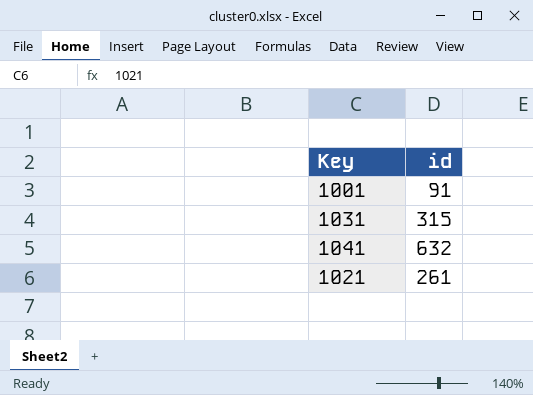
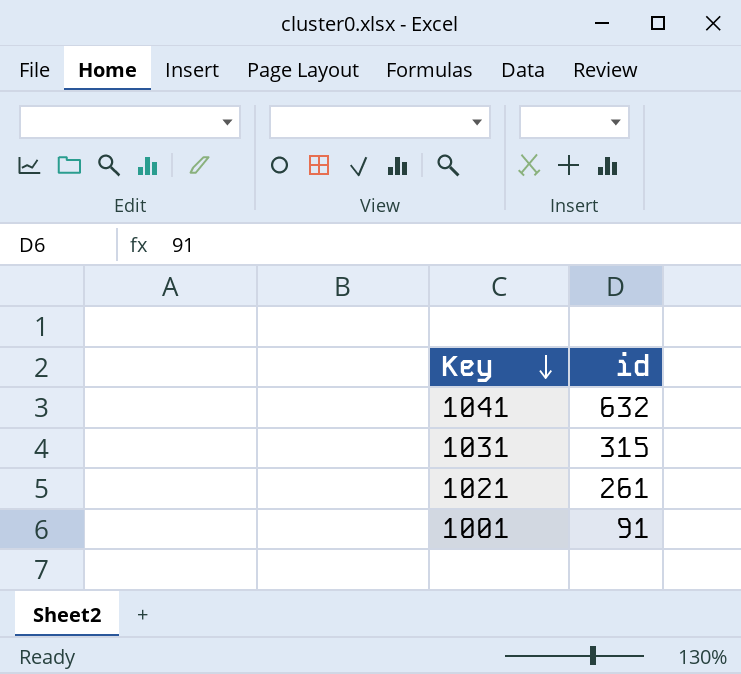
row order: none -> Key descending

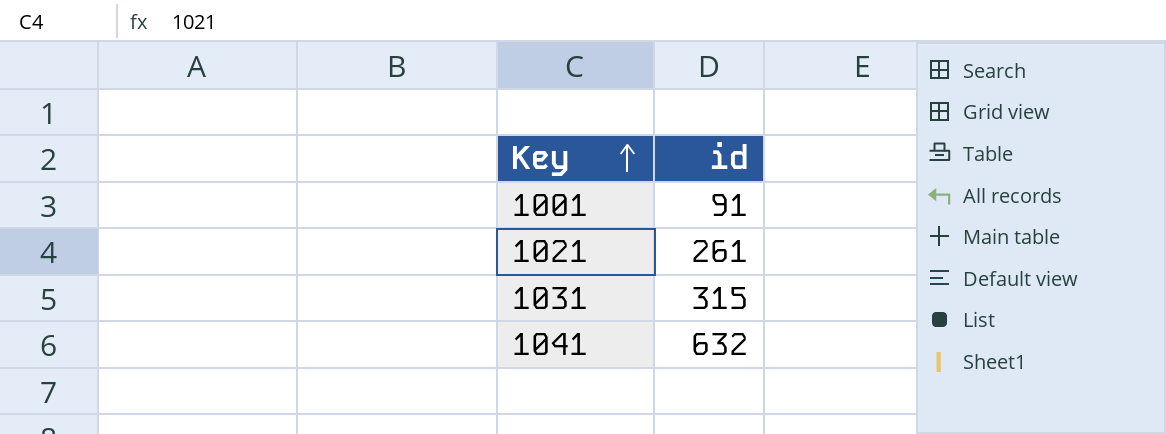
row order: Key descending -> Key ascending

